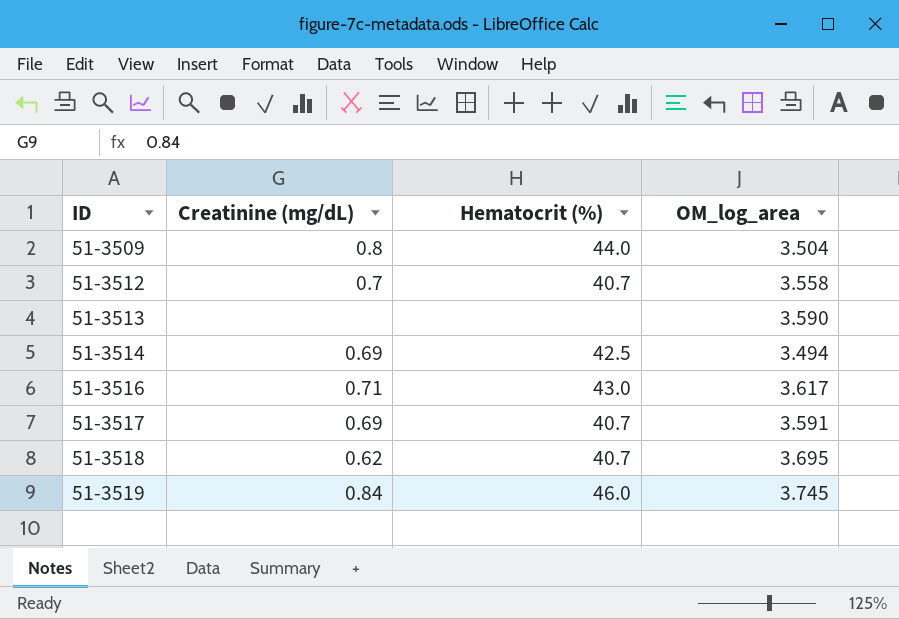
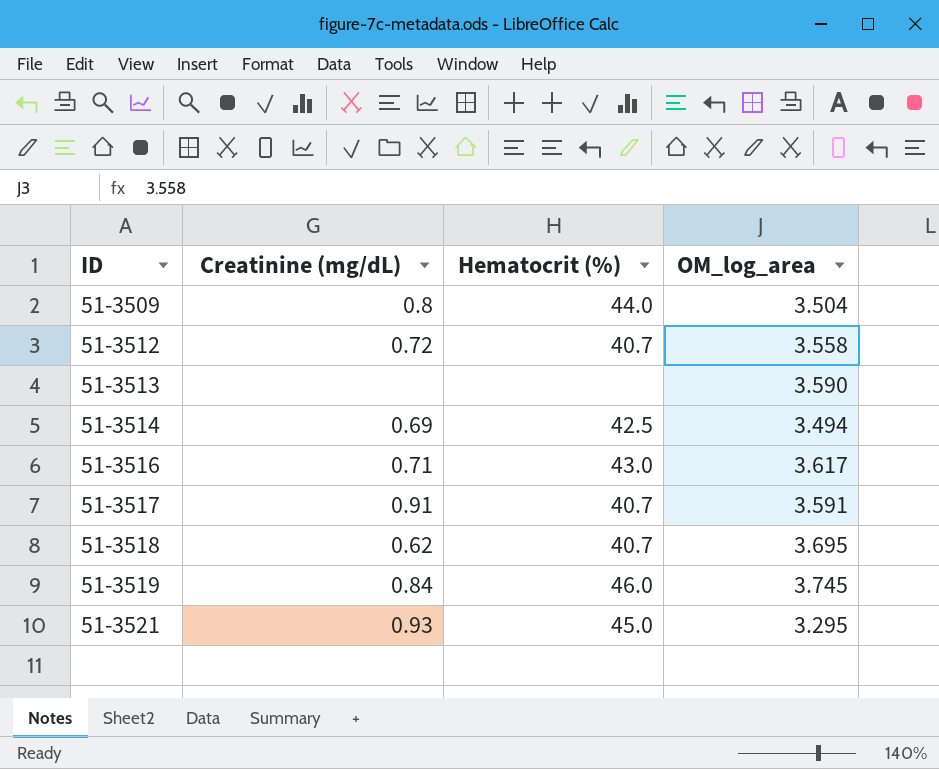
51-3512 | Creatinine (mg/dL): 0.7 -> 0.72
51-3517 | Creatinine (mg/dL): 0.69 -> 0.91
row 51-3521: none -> 0.93 | 45.0 | 3.295

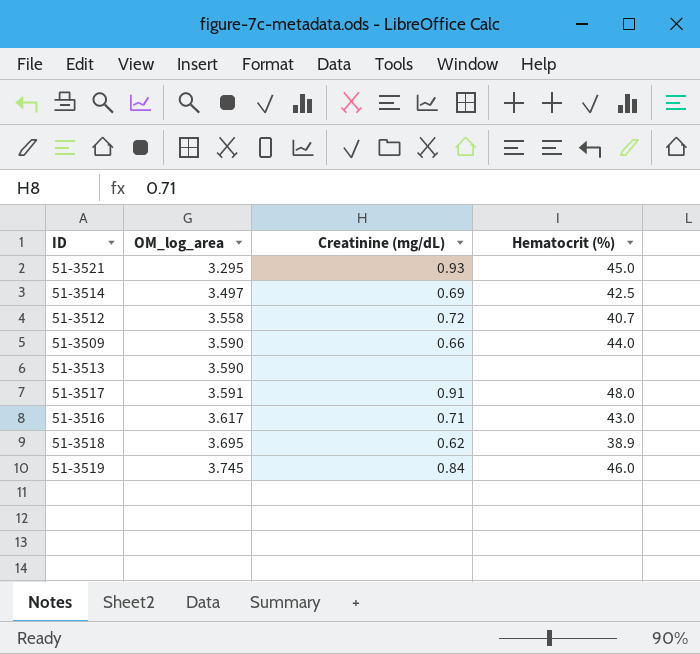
row order: ID ascending -> OM_log_area ascending
column OM_log_area | position: 4 -> 2
51-3514 | OM_log_area: 3.494 -> 3.497
51-3509 | OM_log_area: 3.504 -> 3.590
51-3509 | Creatinine (mg/dL): 0.8 -> 0.66
51-3517 | Hematocrit (%): 40.7 -> 48.0
51-3518 | Hematocrit (%): 40.7 -> 38.9

